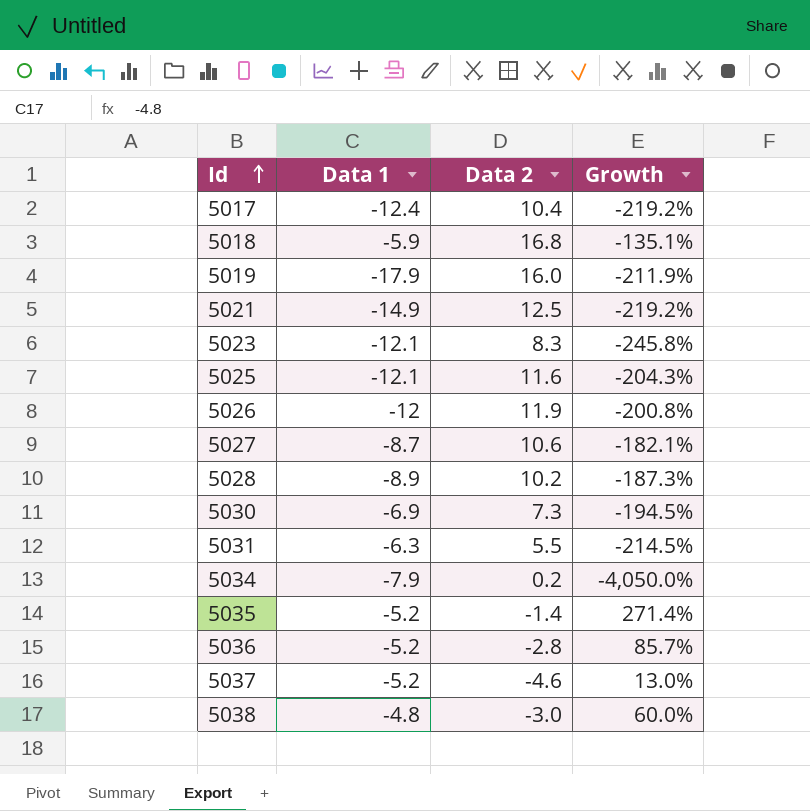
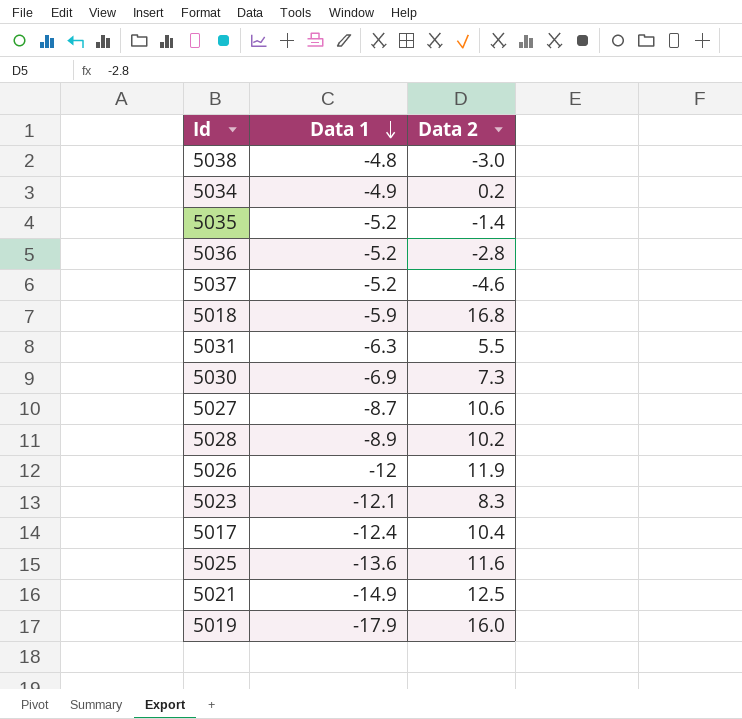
row order: Id ascending -> Data 1 descending
column Growth | formula: ([Data 1] - [Data 2]) / [Data 2] -> none
5034 | Data 1: -7.9 -> -4.9
5025 | Data 1: -12.1 -> -13.6

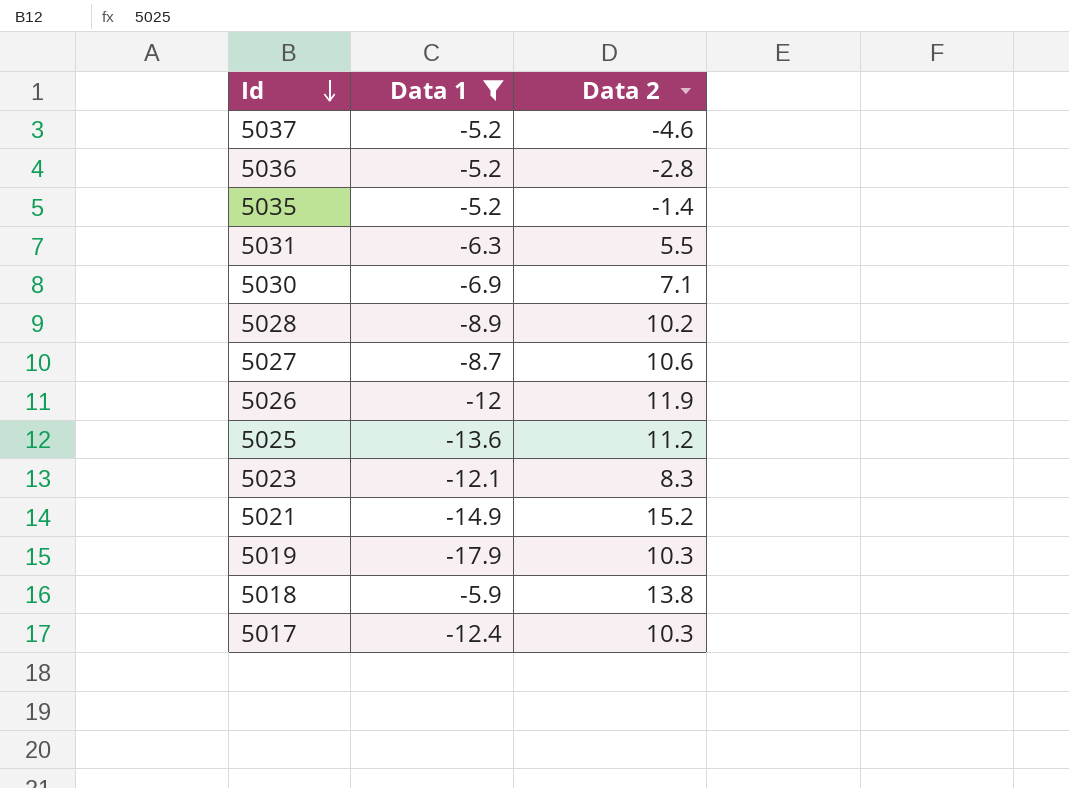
filter: none -> Data 1 <= -5.2
row order: Data 1 descending -> Id descending
5030 | Data 2: 7.3 -> 7.1
5025 | Data 2: 11.6 -> 11.2
5021 | Data 2: 12.5 -> 15.2
5019 | Data 2: 16.0 -> 10.3
5018 | Data 2: 16.8 -> 13.8
5017 | Data 2: 10.4 -> 10.3

